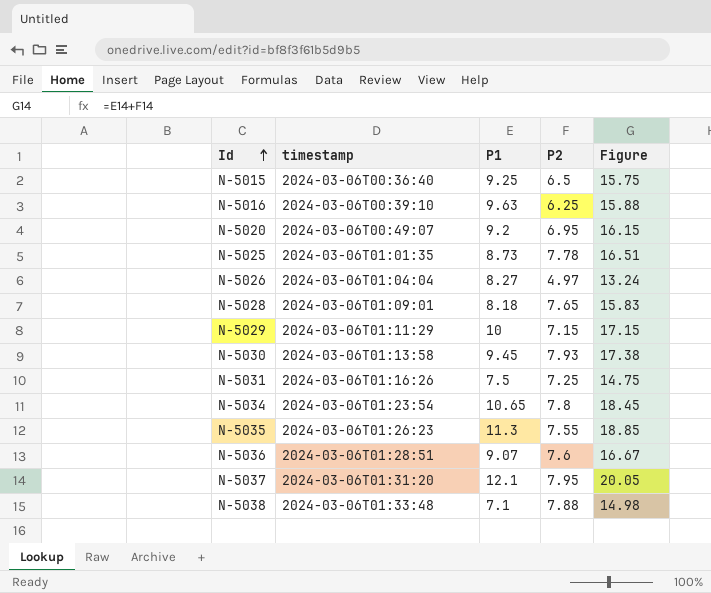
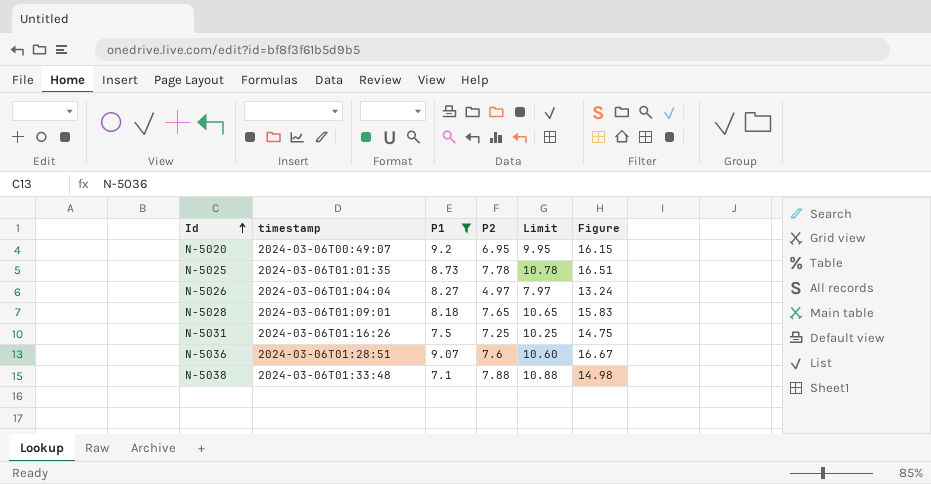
filter: none -> P1 <= 9.2
column Limit | formula: none -> [P2] + 3

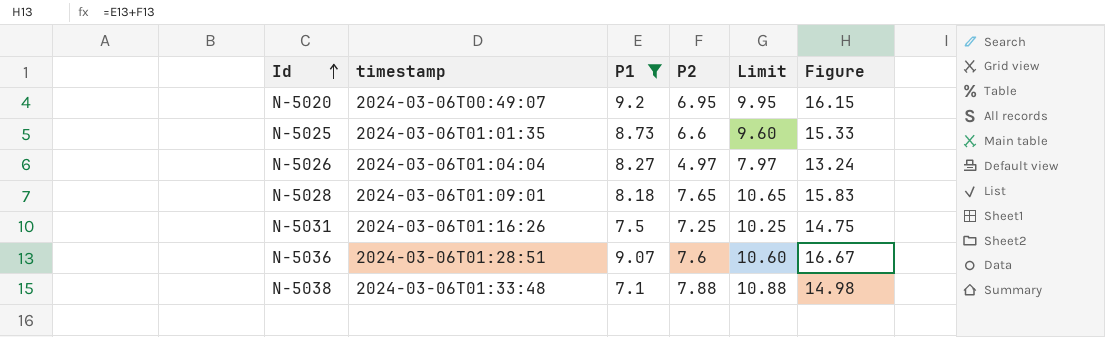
N-5025 | P2: 7.78 -> 6.6
N-5025 | Limit: 10.78 -> 9.60
N-5025 | Figure: 16.51 -> 15.33

